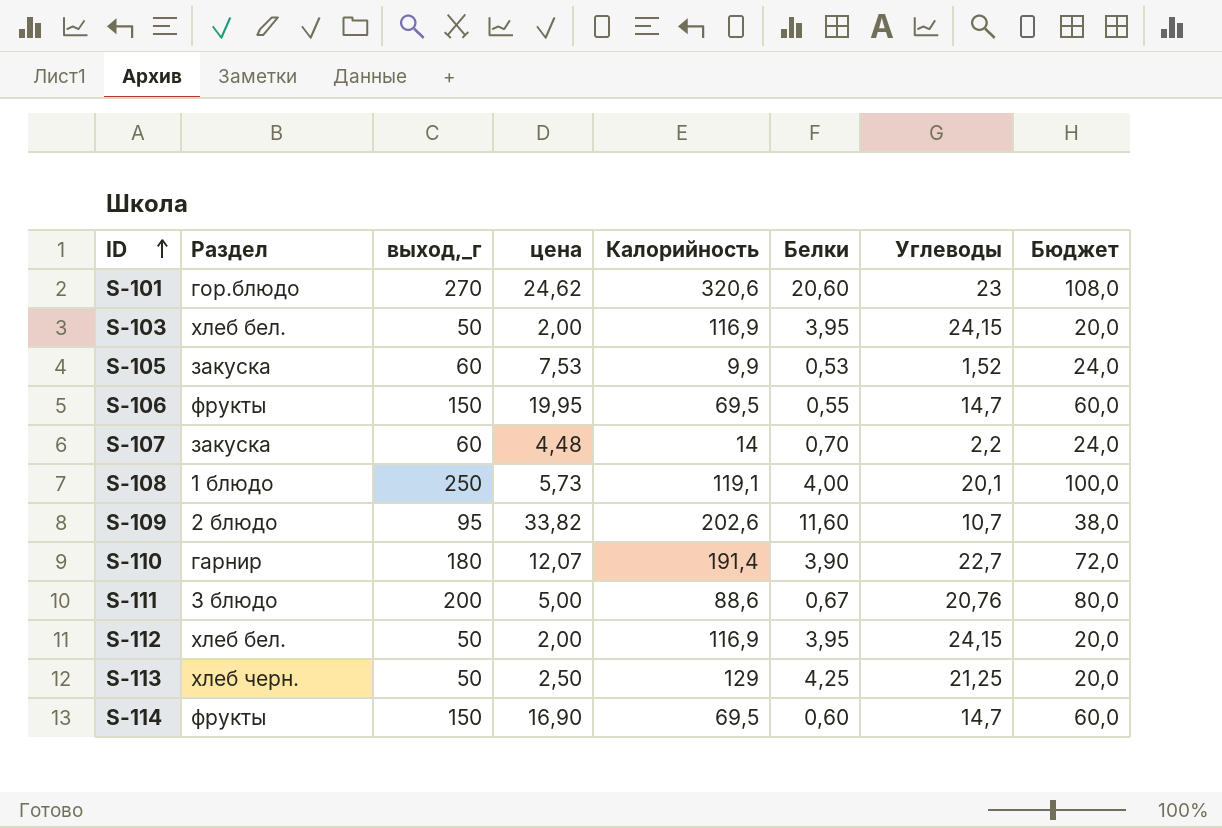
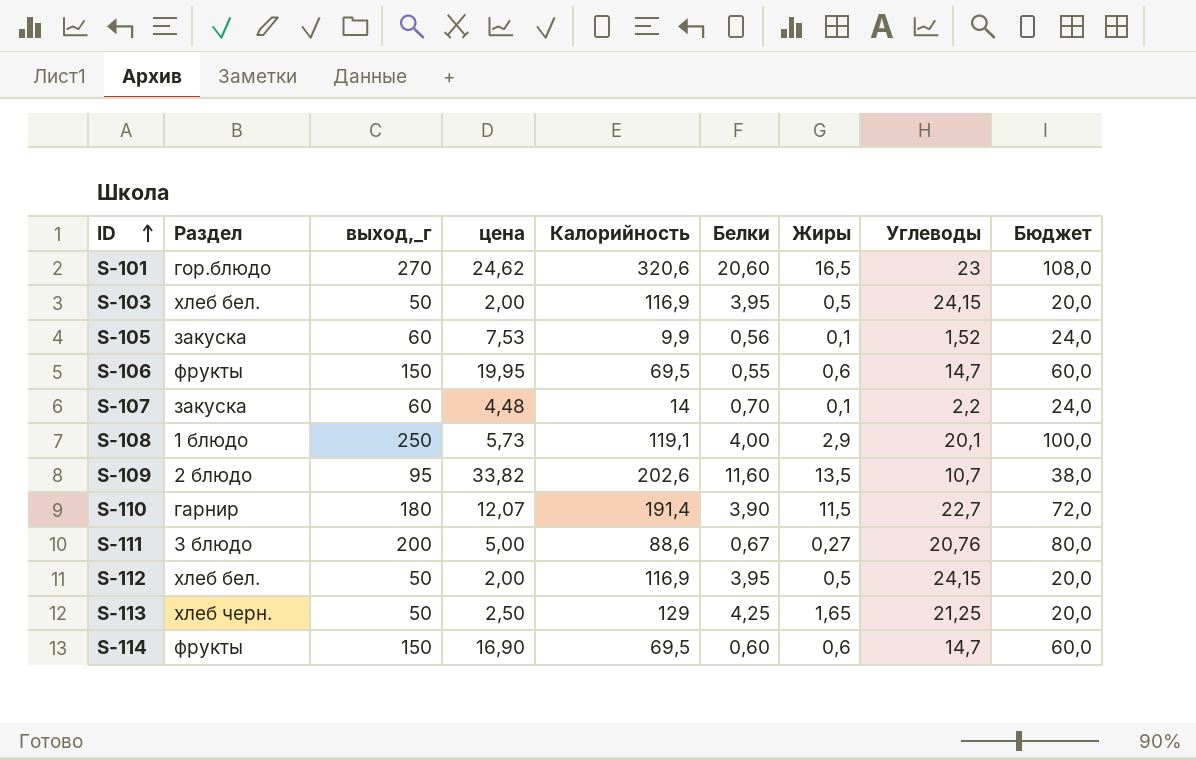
column Жиры | position: none -> 7
S-105 | Белки: 0,53 -> 0,56

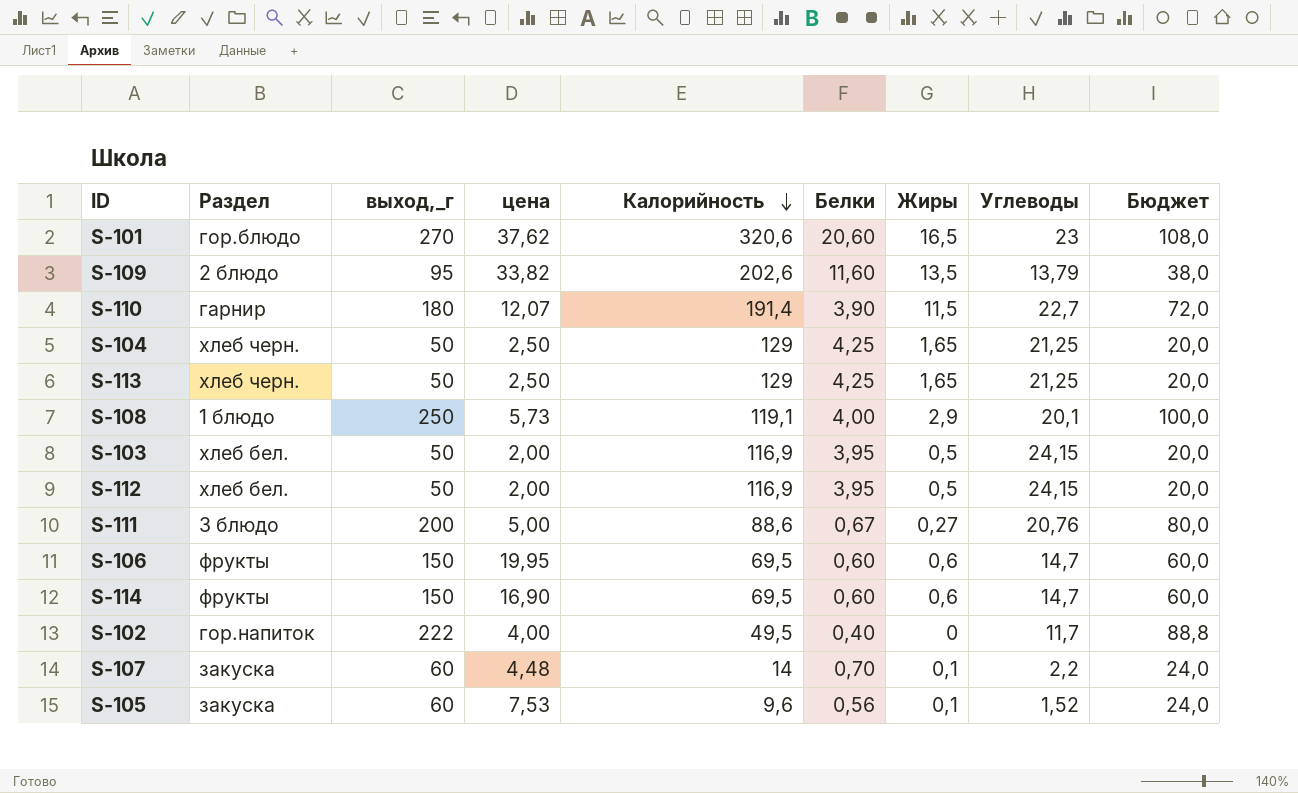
row order: ID ascending -> Калорийность descending
S-101 | цена: 24,62 -> 37,62
S-109 | Углеводы: 10,7 -> 13,79
row S-104: none -> хлеб черн. | 50 | 2,50 | 129 | 4,25 | 1,65 | 21,25 | 20,0
S-106 | Белки: 0,55 -> 0,60
row S-102: none -> гор.напиток | 222 | 4,00 | 49,5 | 0,40 | 0 | 11,7 | 88,8
S-105 | Калорийность: 9,9 -> 9,6

